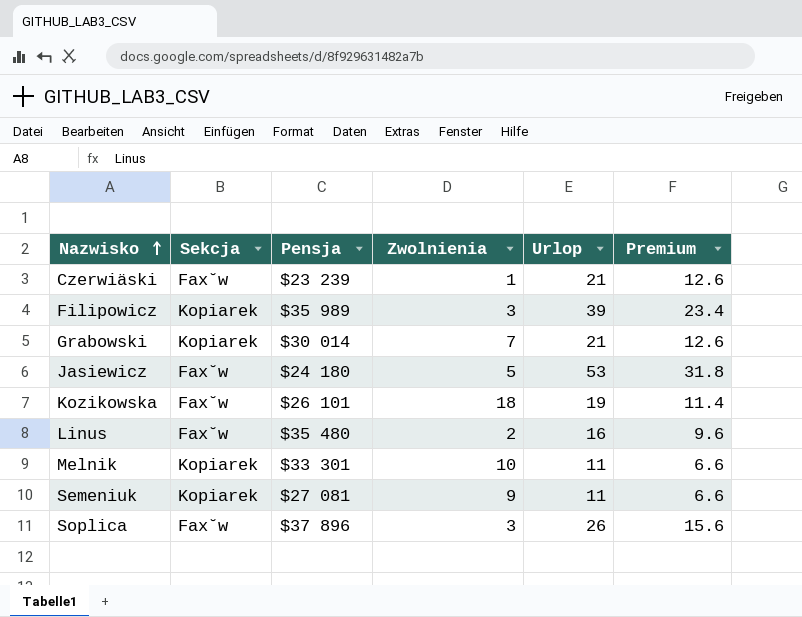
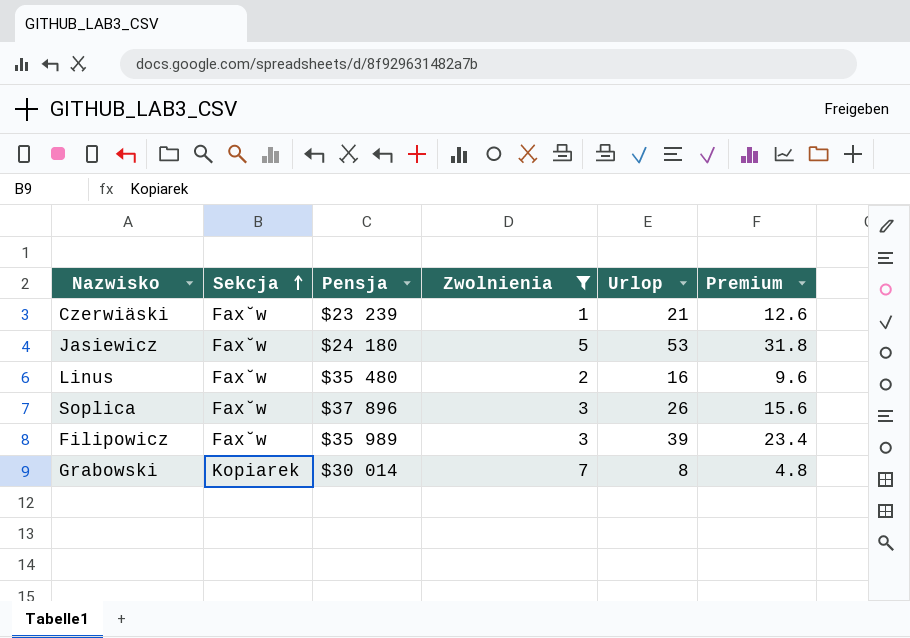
filter: none -> Zwolnienia <= 7
row order: Nazwisko ascending -> Sekcja ascending
Filipowicz | Sekcja: Kopiarek -> Fax˘w
Grabowski | Urlop: 21 -> 8
Grabowski | Premium: 12.6 -> 4.8

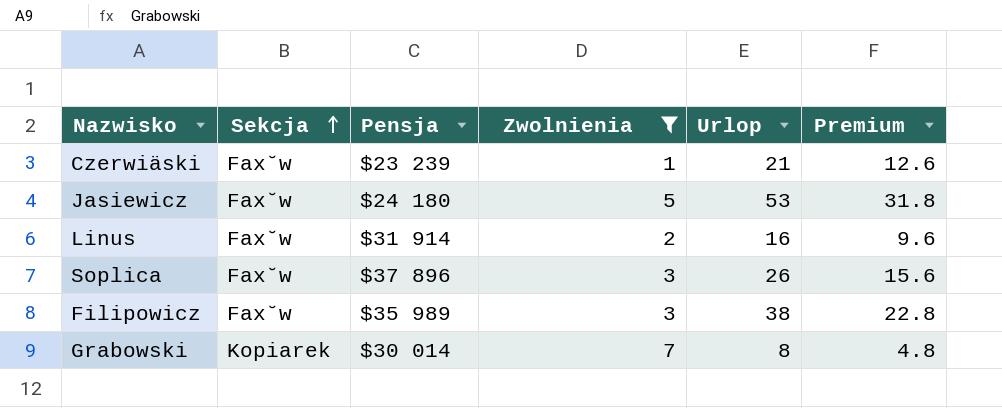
Linus | Pensja: $35 480 -> $31 914
Filipowicz | Urlop: 39 -> 38
Filipowicz | Premium: 23.4 -> 22.8

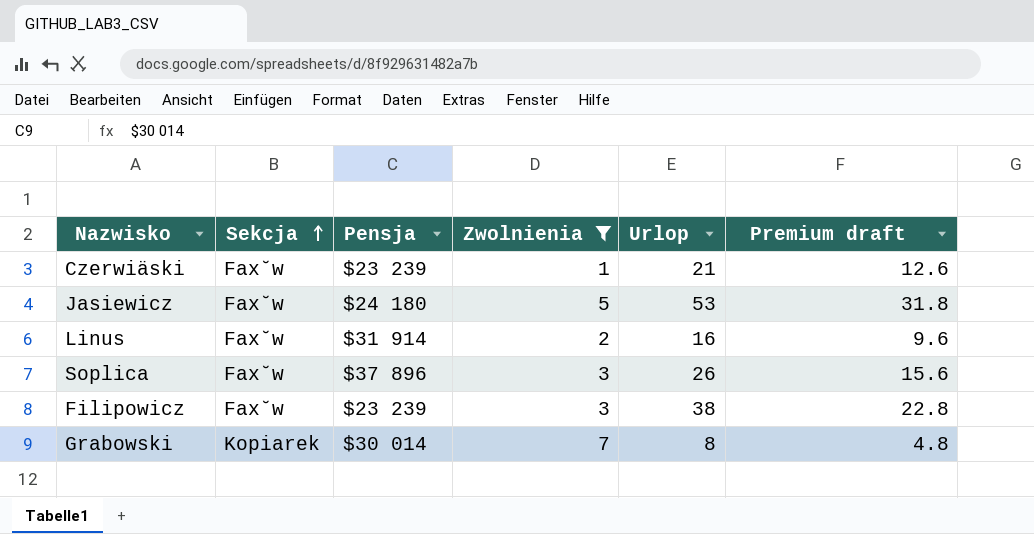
column name: Premium -> Premium draft
Filipowicz | Pensja: $35 989 -> $23 239

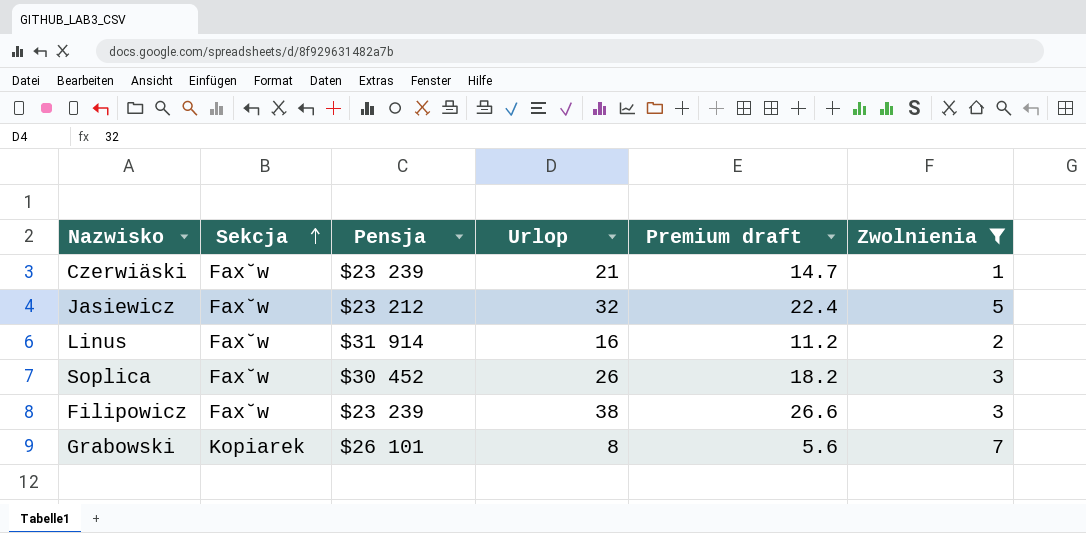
column Premium draft | formula: [Urlop] * 0.6 -> [Urlop] * 0.7
column Zwolnienia | position: 4 -> 6
Jasiewicz | Pensja: $24 180 -> $23 212
Jasiewicz | Urlop: 53 -> 32
Soplica | Pensja: $37 896 -> $30 452
Grabowski | Pensja: $30 014 -> $26 101

